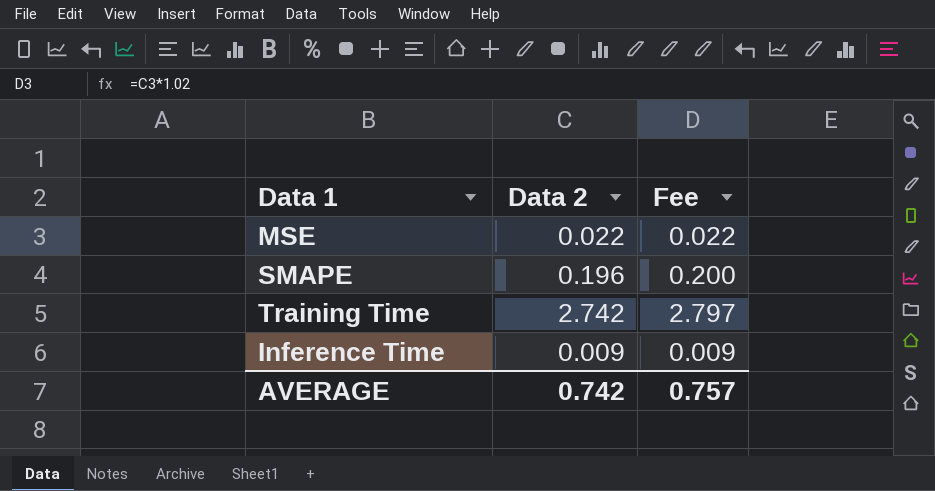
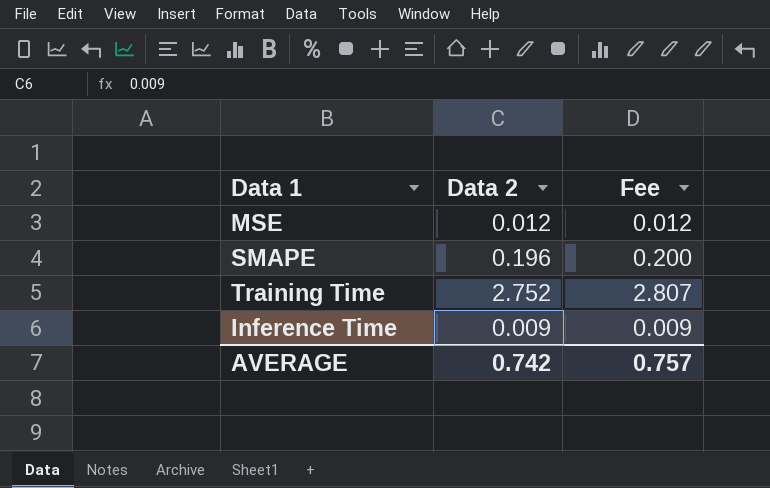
MSE | Data 2: 0.022 -> 0.012
MSE | Fee: 0.022 -> 0.012
Training Time | Data 2: 2.742 -> 2.752
Training Time | Fee: 2.797 -> 2.807

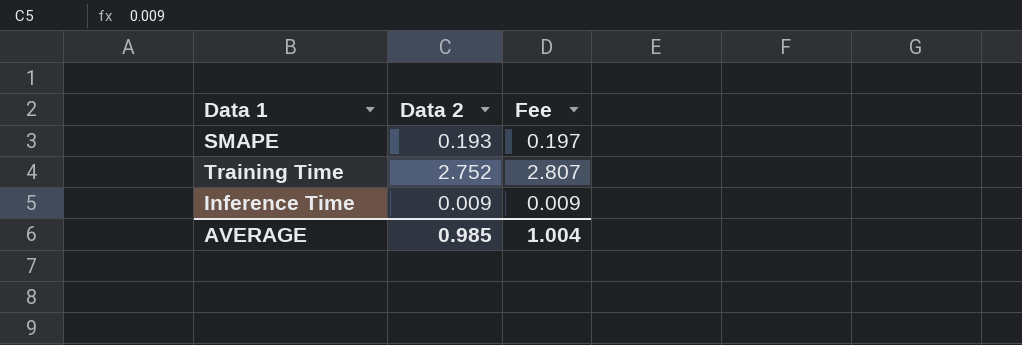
row MSE: 0.012 | 0.012 -> none
SMAPE | Data 2: 0.196 -> 0.193
SMAPE | Fee: 0.200 -> 0.197
AVERAGE | Data 2: 0.742 -> 0.985
AVERAGE | Fee: 0.757 -> 1.004

